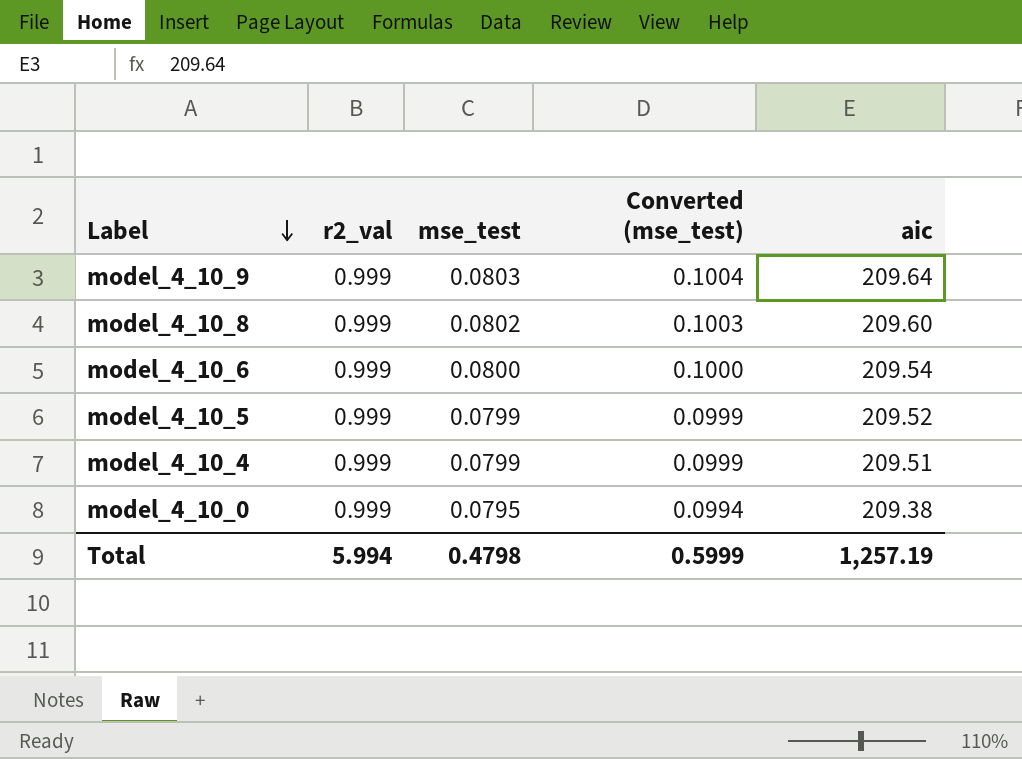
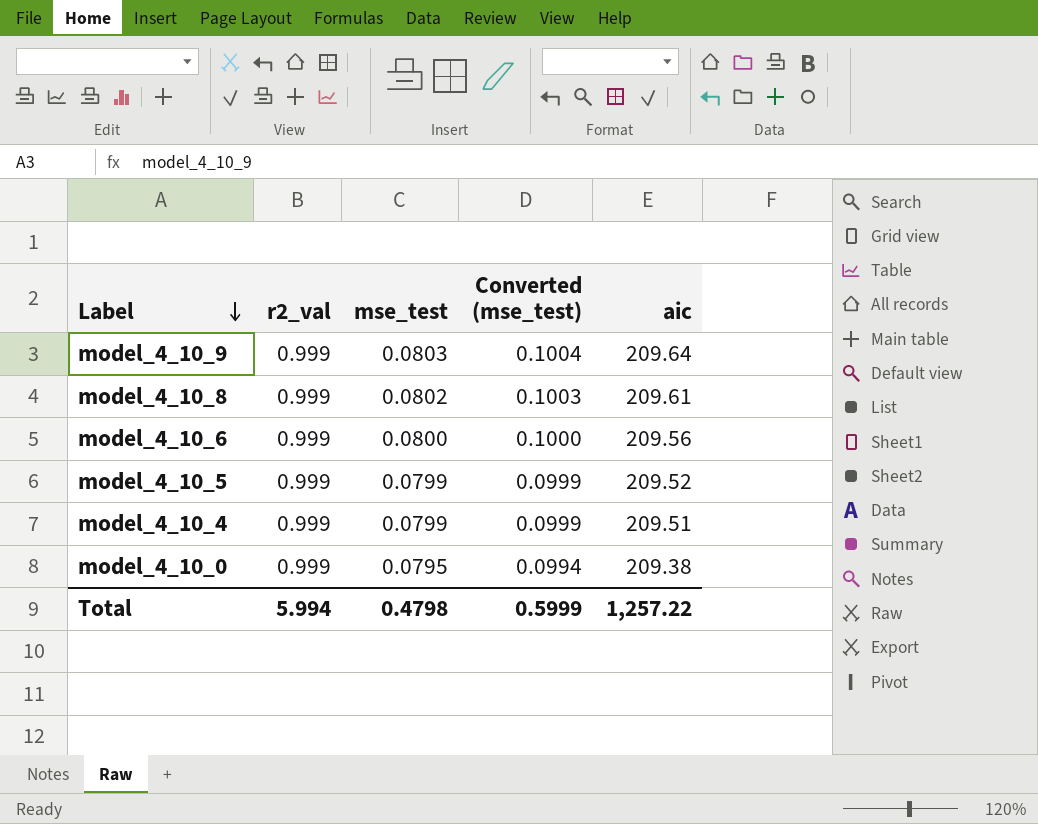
model_4_10_8 | aic: 209.60 -> 209.61
model_4_10_6 | aic: 209.54 -> 209.56
Total | aic: 1,257.19 -> 1,257.22

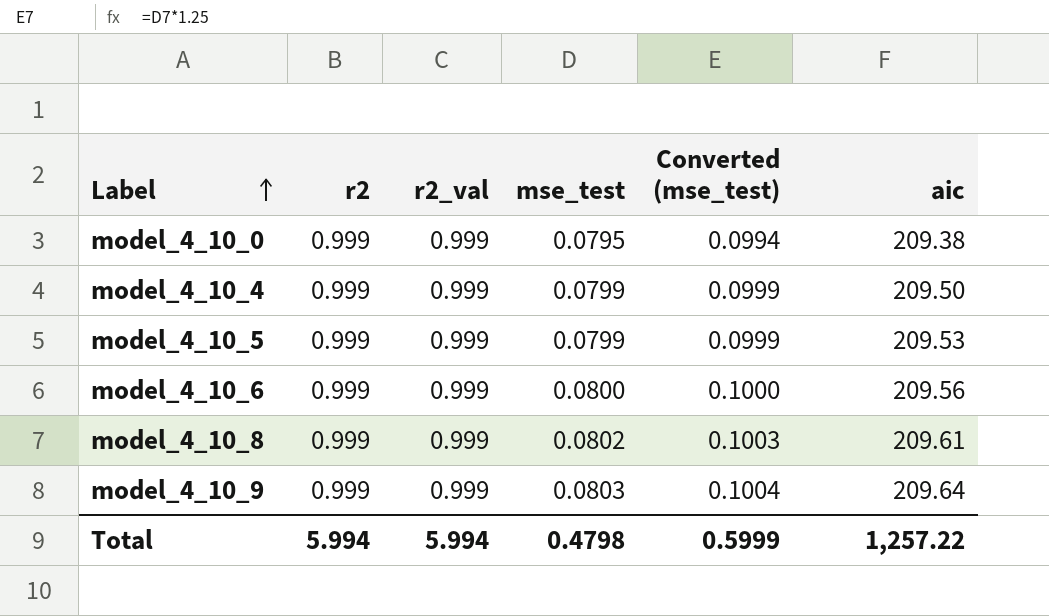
row order: Label descending -> Label ascending
column r2 | position: none -> 2
model_4_10_4 | aic: 209.51 -> 209.50
model_4_10_5 | aic: 209.52 -> 209.53

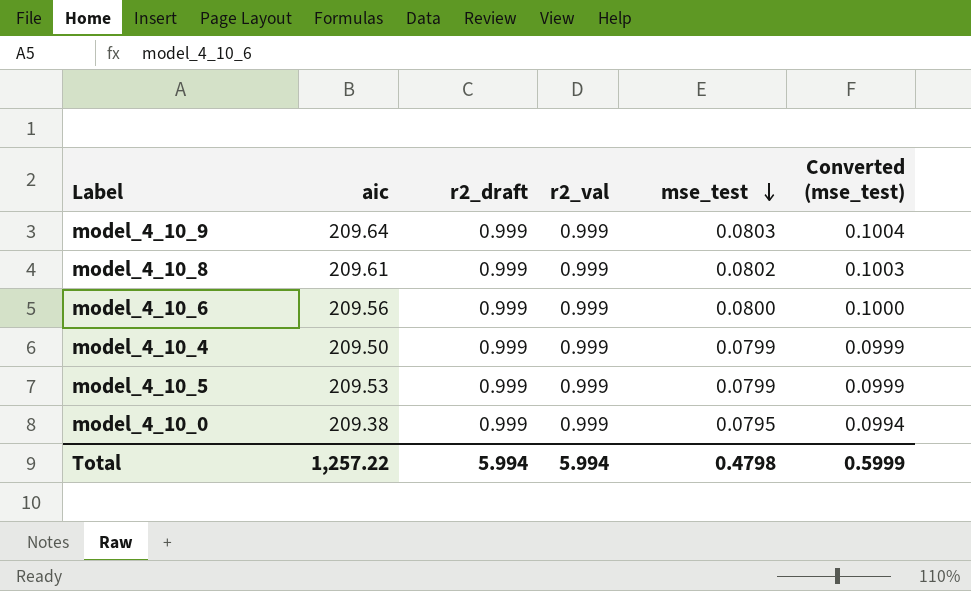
row order: Label ascending -> mse_test descending
column aic | position: 6 -> 2
column name: r2 -> r2_draft

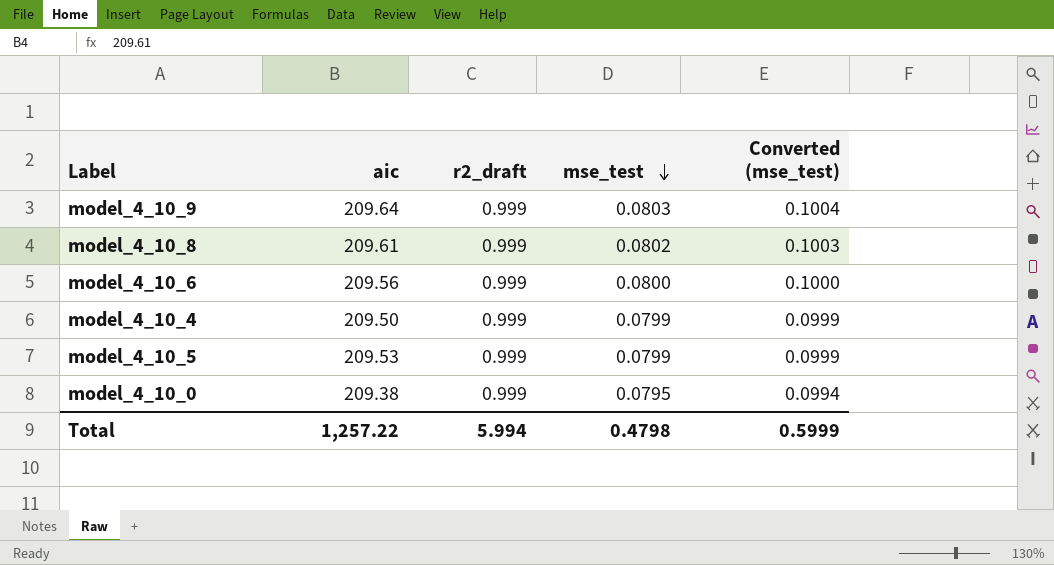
column r2_val | position: 4 -> none

